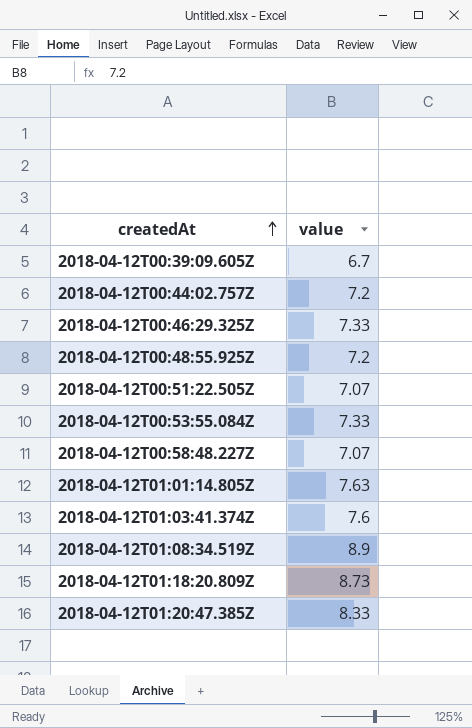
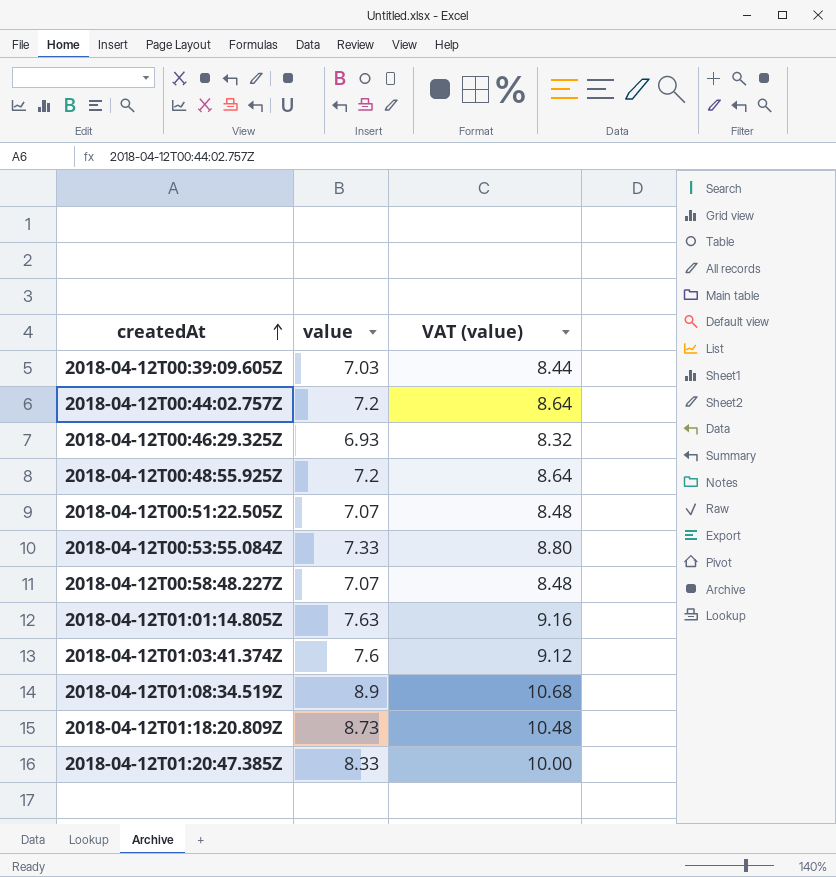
column VAT (value) | formula: none -> [value] * 1.2
2018-04-12T00:39:09.605Z | value: 6.7 -> 7.03
2018-04-12T00:46:29.325Z | value: 7.33 -> 6.93

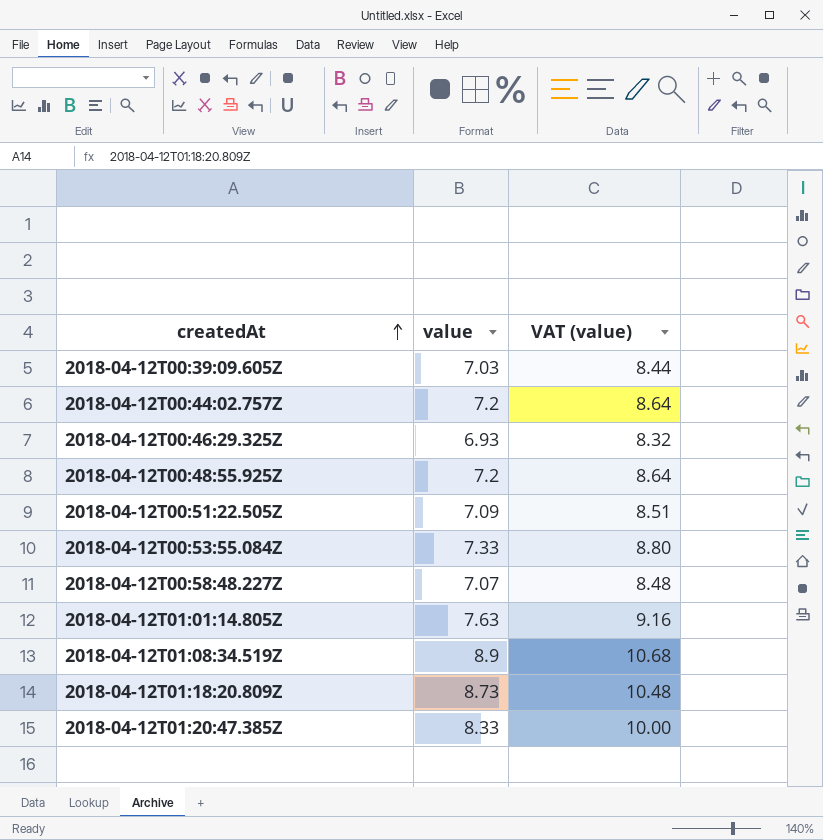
row 2018-04-12T01:03:41.374Z: 7.6 | 9.12 -> none
2018-04-12T00:51:22.505Z | value: 7.07 -> 7.09
2018-04-12T00:51:22.505Z | VAT (value): 8.48 -> 8.51

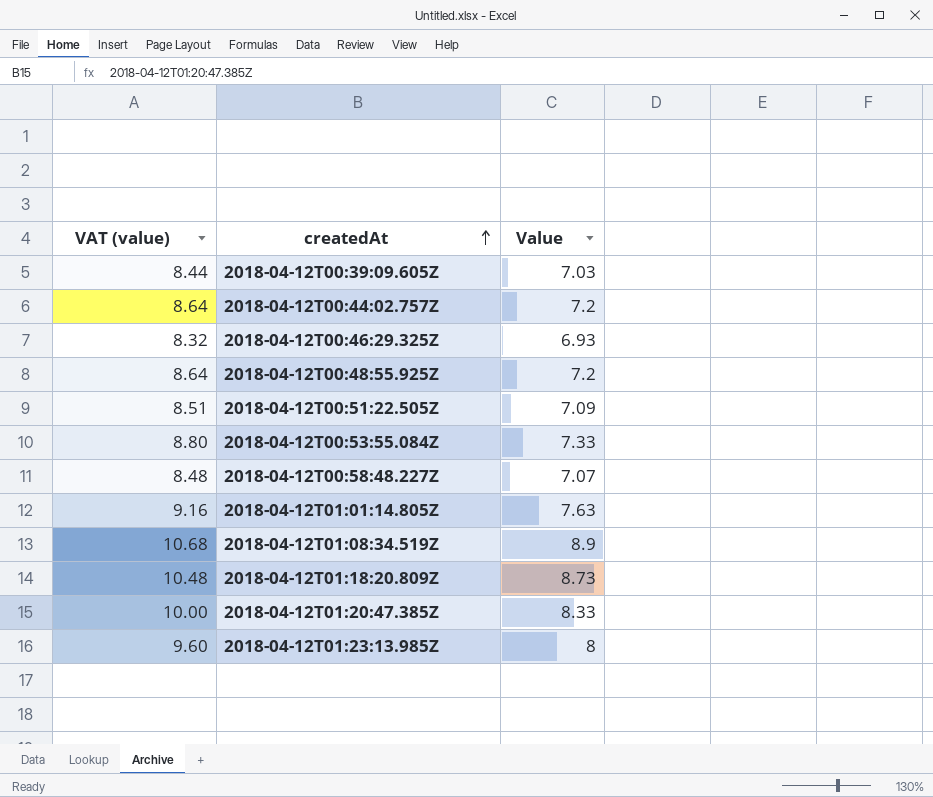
column VAT (value) | position: 3 -> 1
column name: value -> Value
row 2018-04-12T01:23:13.985Z: none -> 9.60 | 8

